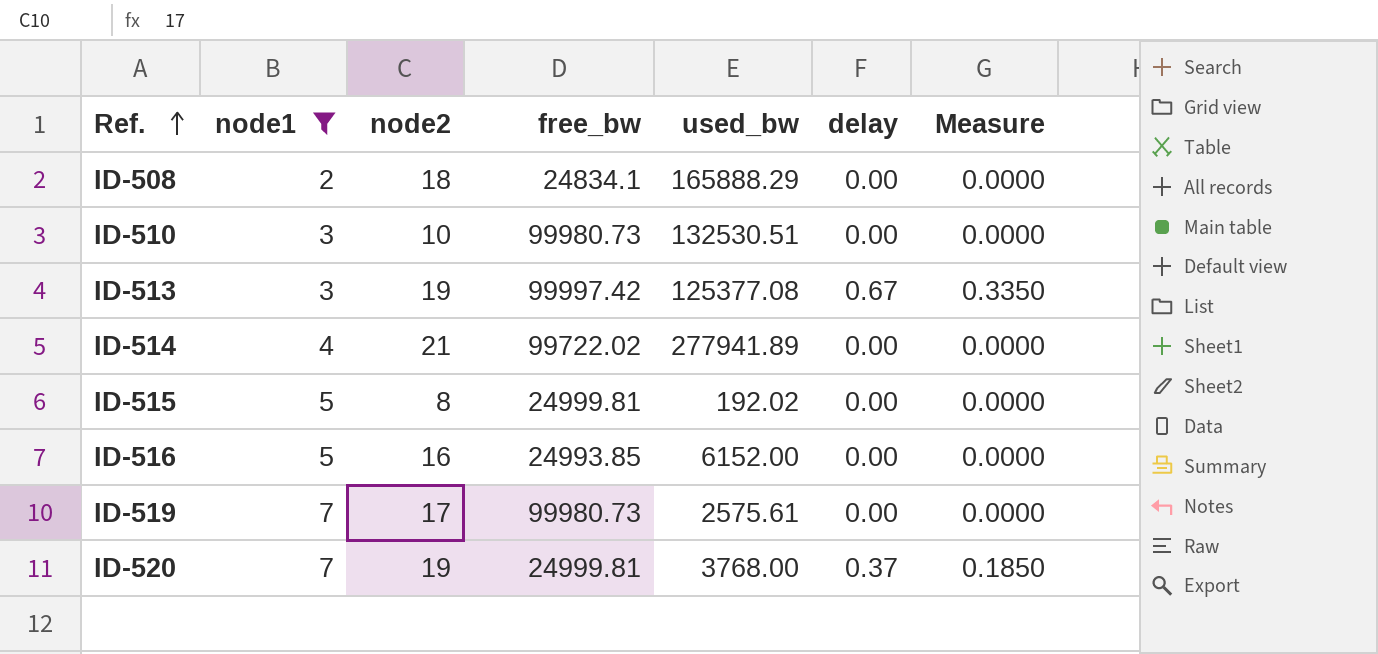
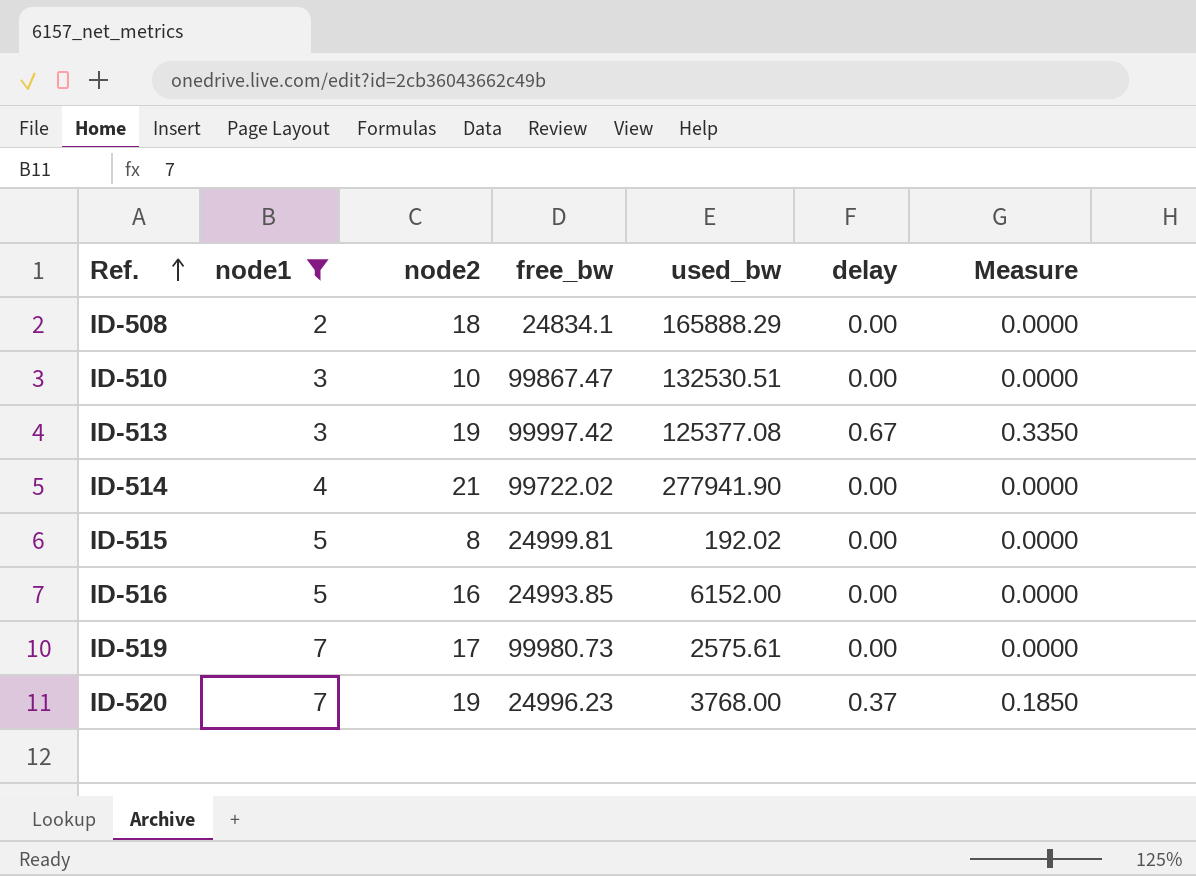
ID-510 | free_bw: 99980.73 -> 99867.47
ID-514 | used_bw: 277941.89 -> 277941.90
ID-520 | free_bw: 24999.81 -> 24996.23

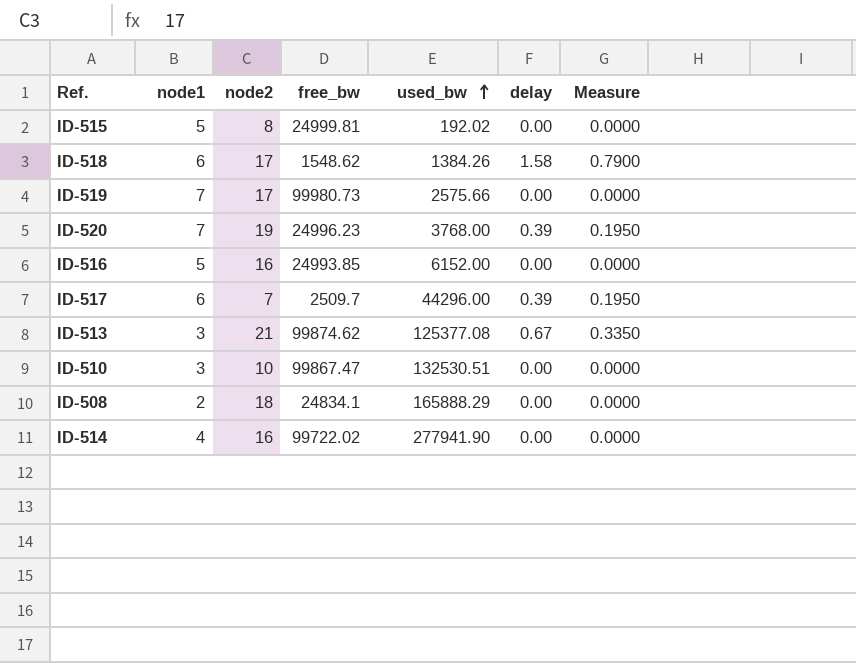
filter: node1 != 6 -> none
row order: Ref. ascending -> used_bw ascending
ID-519 | used_bw: 2575.61 -> 2575.66
ID-520 | delay: 0.37 -> 0.39
ID-520 | Measure: 0.1850 -> 0.1950
ID-513 | node2: 19 -> 21
ID-513 | free_bw: 99997.42 -> 99874.62
ID-514 | node2: 21 -> 16

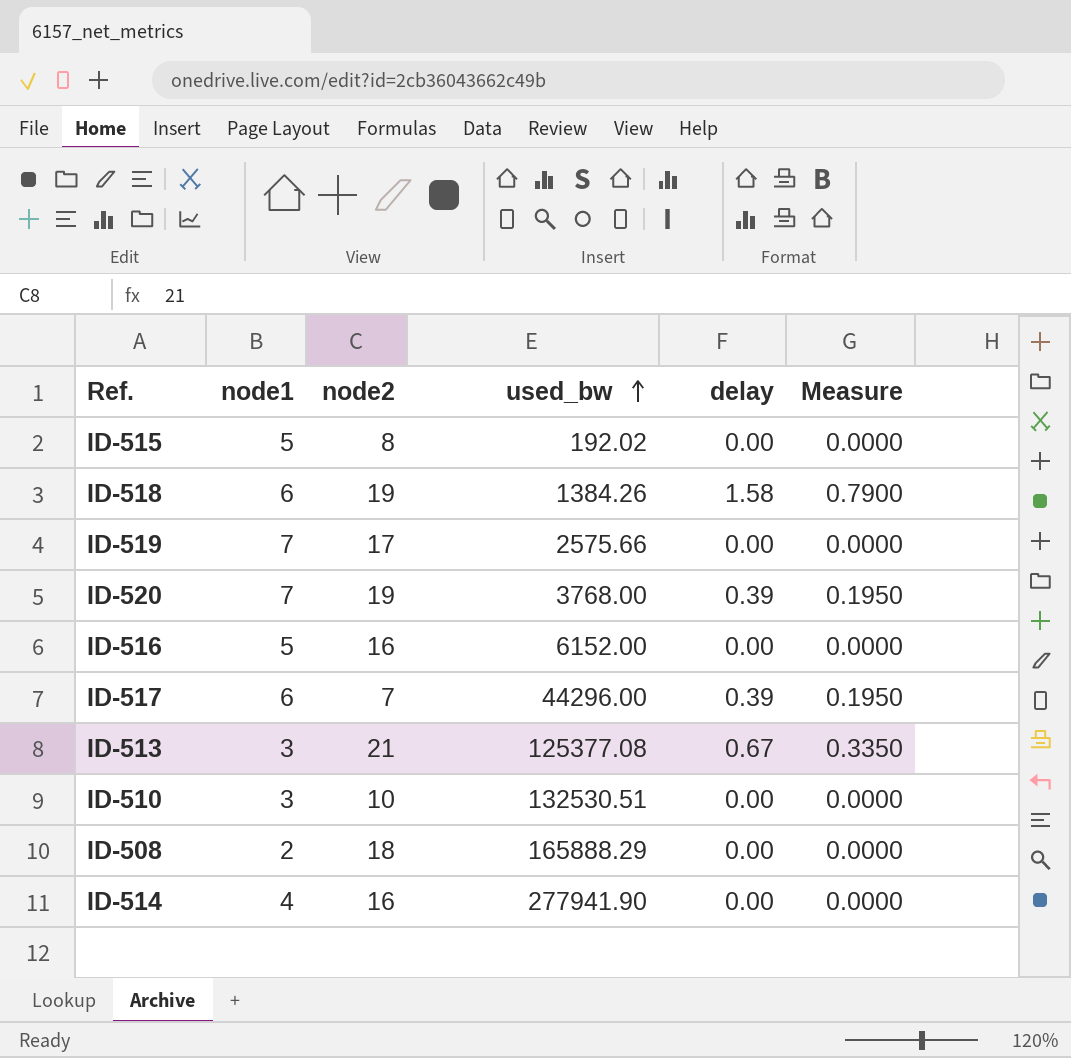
column free_bw | position: 4 -> none
ID-518 | node2: 17 -> 19

